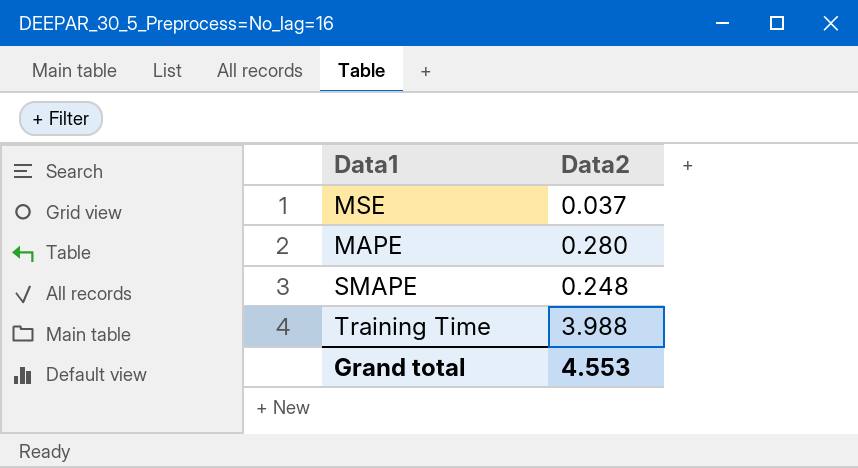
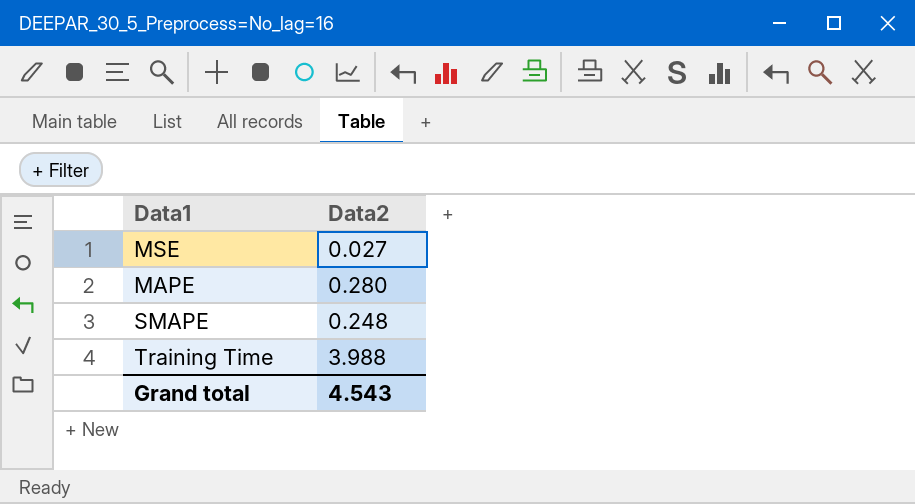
MSE | Data2: 0.037 -> 0.027
Grand total | Data2: 4.553 -> 4.543

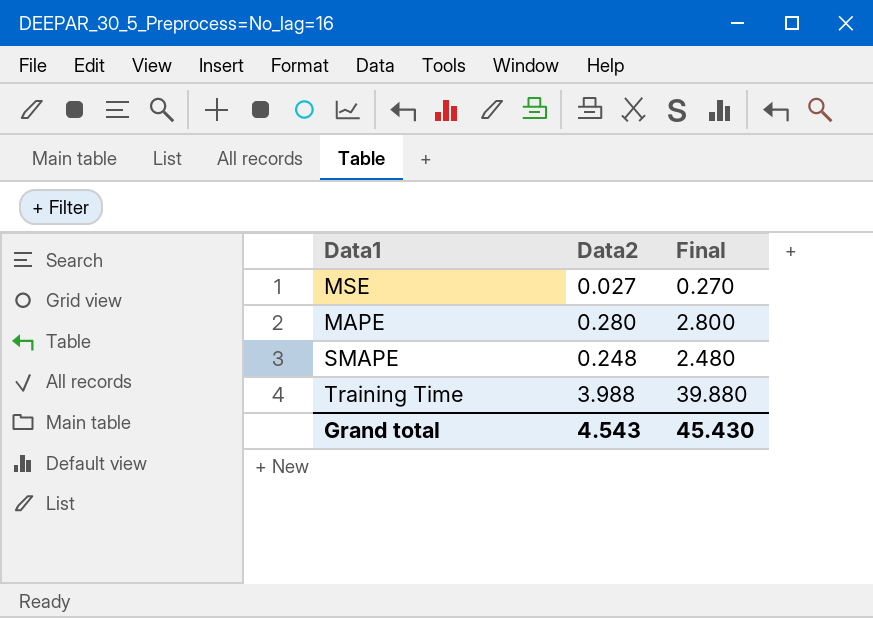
column Final | formula: none -> [Data2] * 10

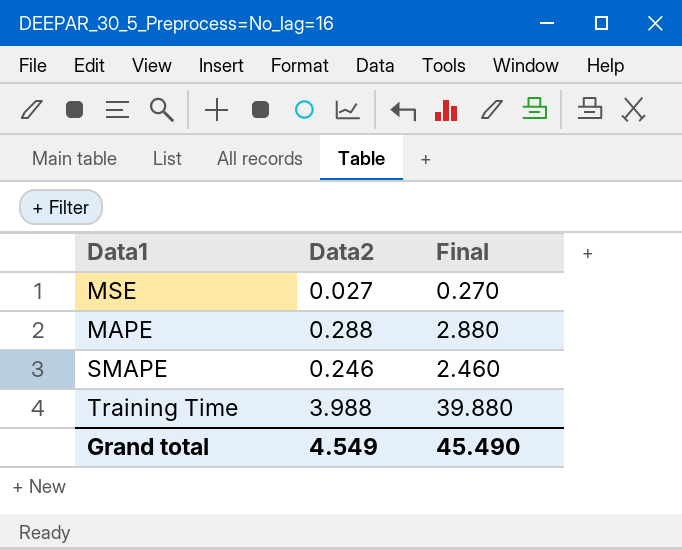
MAPE | Data2: 0.280 -> 0.288
MAPE | Final: 2.800 -> 2.880
SMAPE | Data2: 0.248 -> 0.246
SMAPE | Final: 2.480 -> 2.460
Grand total | Data2: 4.543 -> 4.549
Grand total | Final: 45.430 -> 45.490

